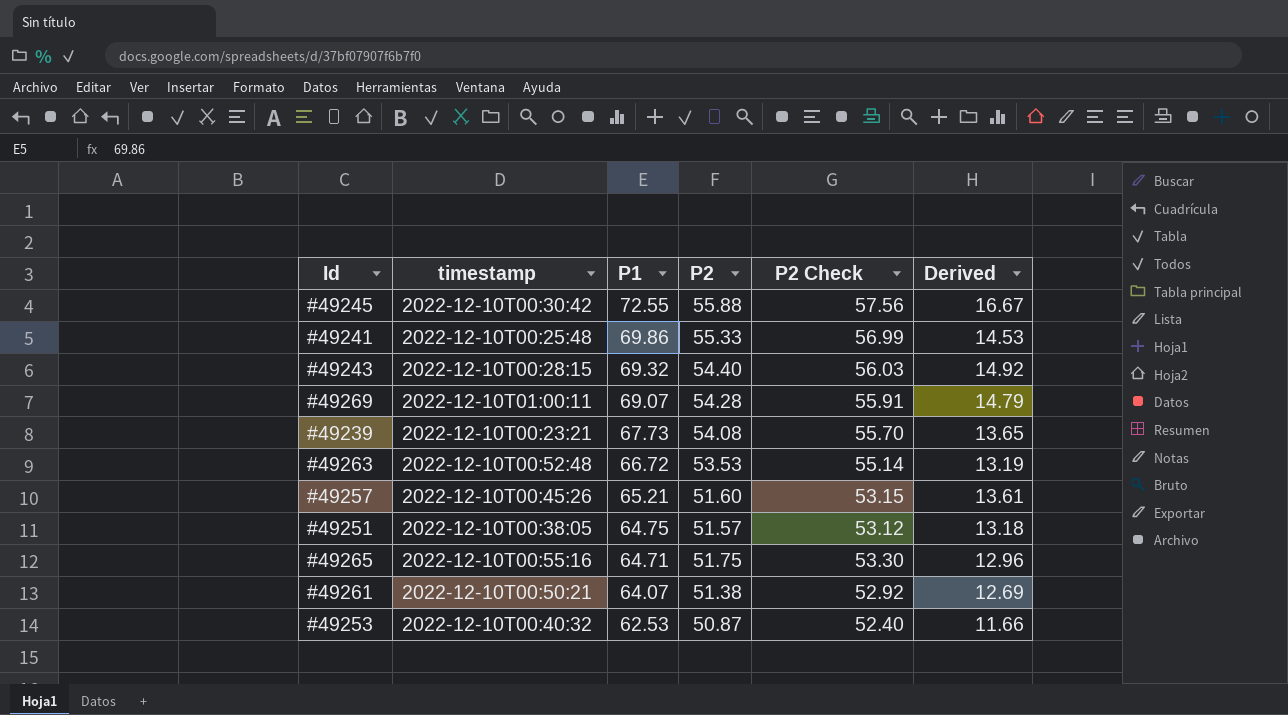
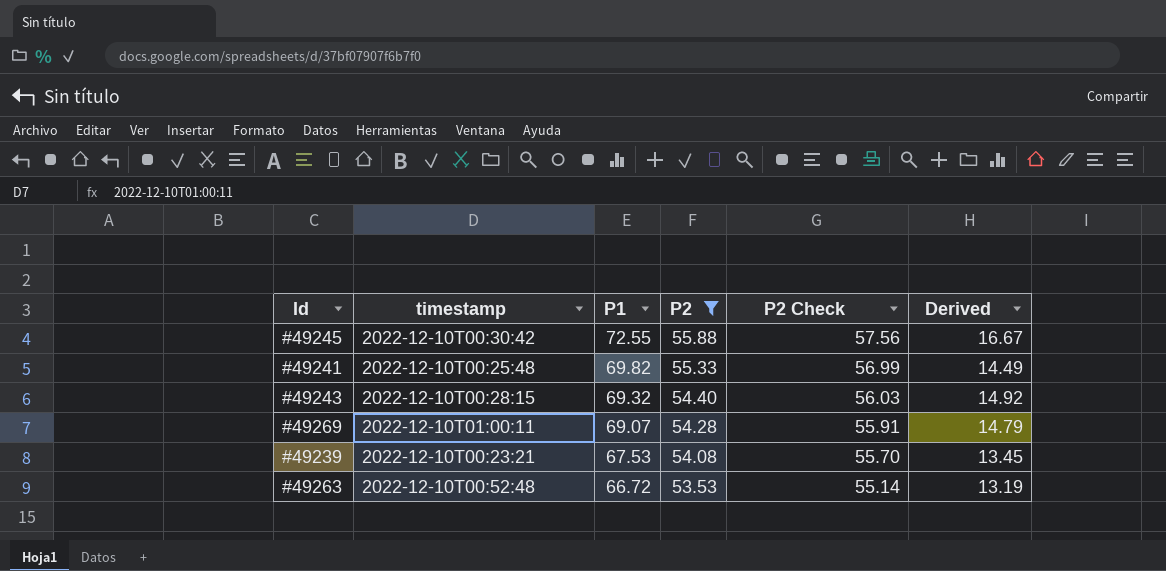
filter: none -> P2 >= 53.53
#49241 | P1: 69.86 -> 69.82
#49241 | Derived: 14.53 -> 14.49
#49239 | P1: 67.73 -> 67.53
#49239 | Derived: 13.65 -> 13.45

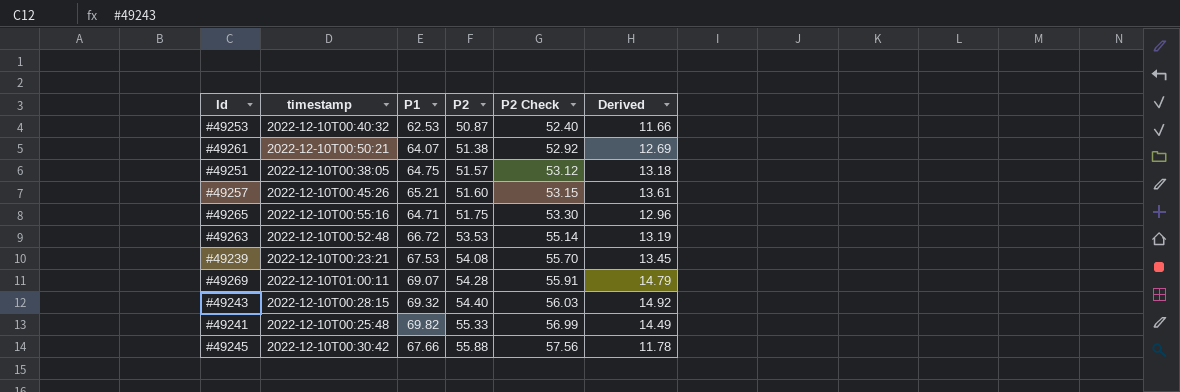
filter: P2 >= 53.53 -> none
row order: P1 descending -> P2 ascending
#49245 | P1: 72.55 -> 67.66
#49245 | Derived: 16.67 -> 11.78

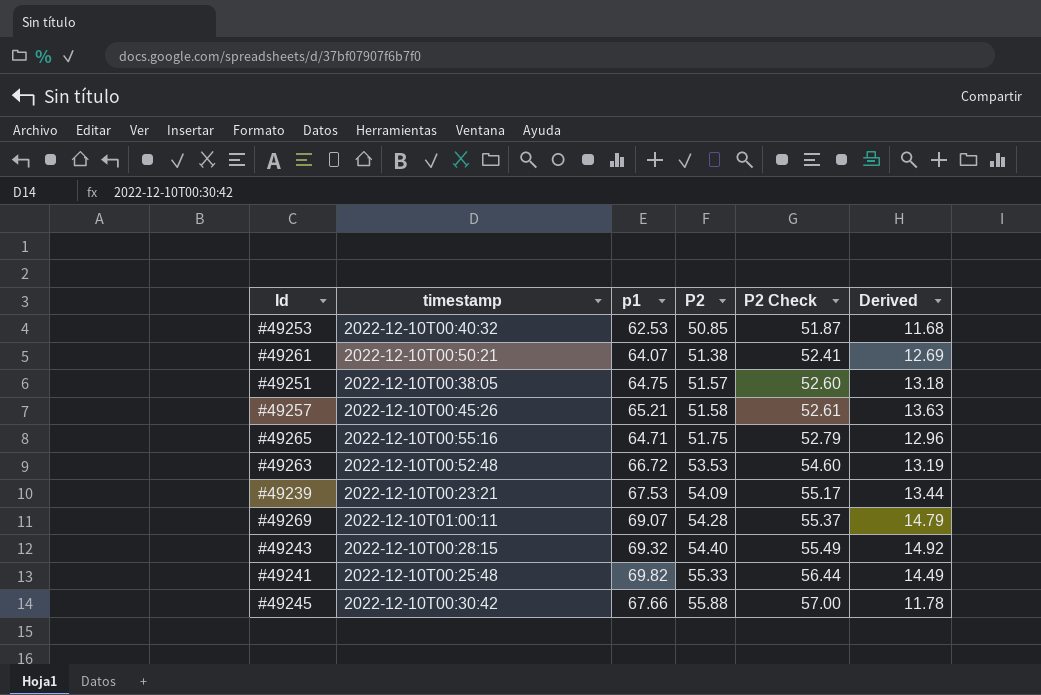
column name: P1 -> p1
column P2 Check | formula: [P2] * 1.03 -> [P2] * 1.02
#49253 | P2: 50.87 -> 50.85
#49253 | Derived: 11.66 -> 11.68
#49257 | P2: 51.60 -> 51.58
#49257 | Derived: 13.61 -> 13.63
#49239 | P2: 54.08 -> 54.09
#49239 | Derived: 13.45 -> 13.44

